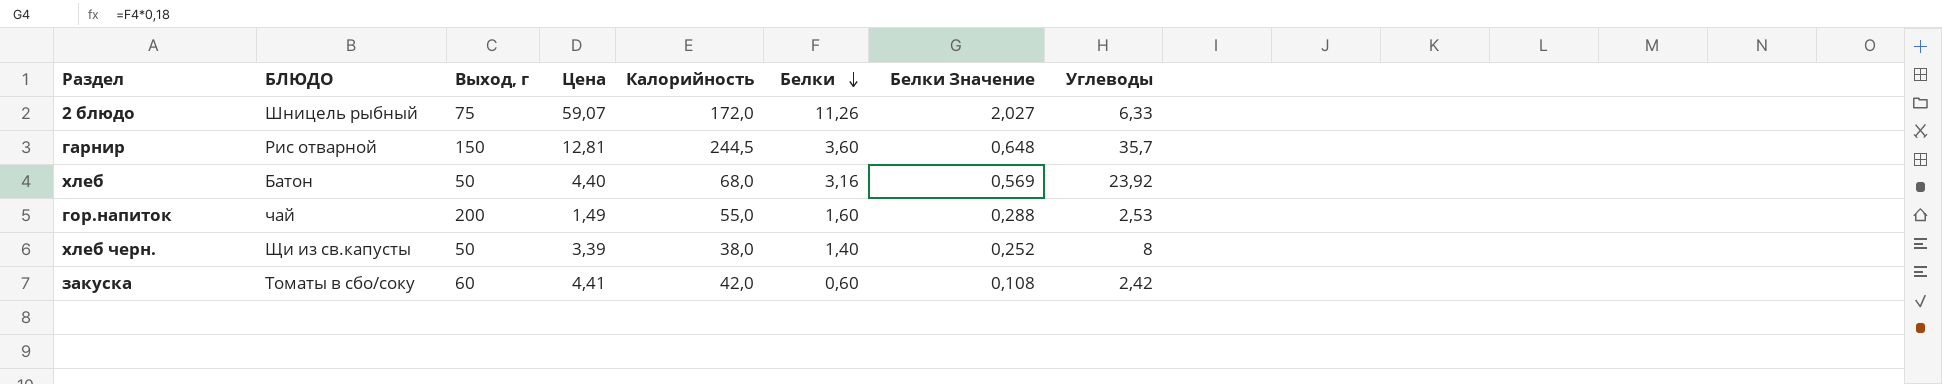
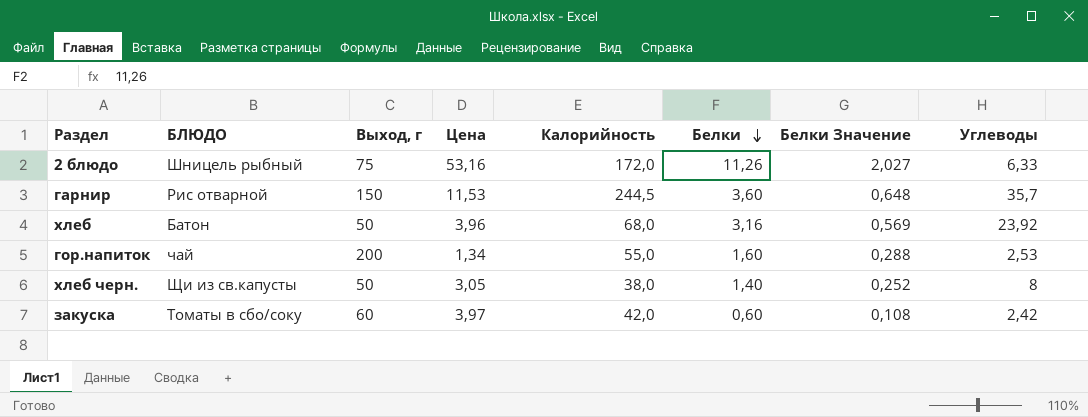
2 блюдо | Цена: 59,07 -> 53,16
гарнир | Цена: 12,81 -> 11,53
хлеб | Цена: 4,40 -> 3,96
гор.напиток | Цена: 1,49 -> 1,34
хлеб черн. | Цена: 3,39 -> 3,05
закуска | Цена: 4,41 -> 3,97

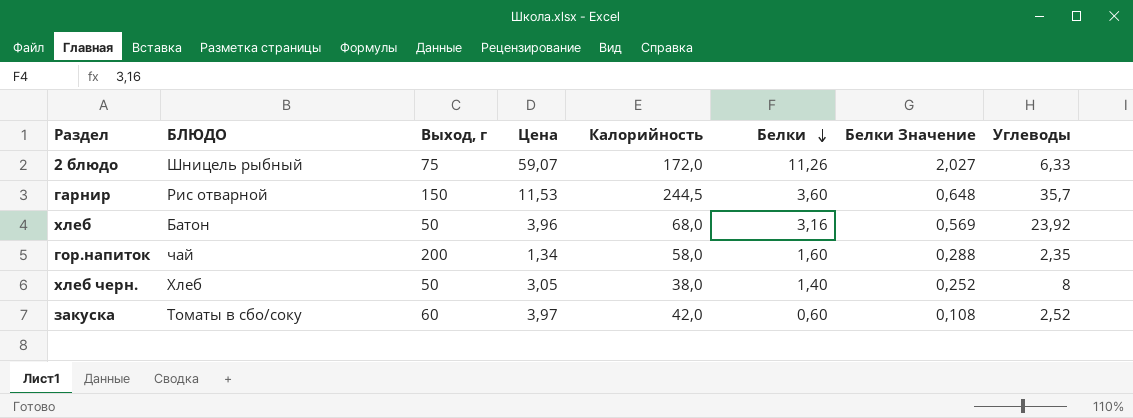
2 блюдо | Цена: 53,16 -> 59,07
гор.напиток | Калорийность: 55,0 -> 58,0
гор.напиток | Углеводы: 2,53 -> 2,35
хлеб черн. | БЛЮДО: Щи из св.капусты -> Хлеб
закуска | Углеводы: 2,42 -> 2,52

